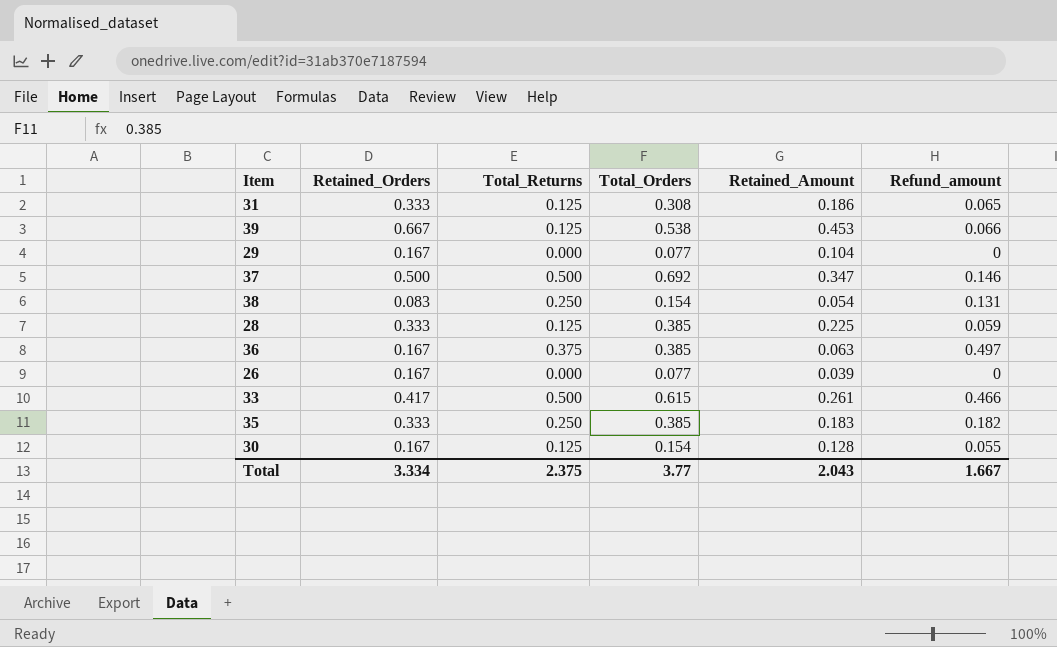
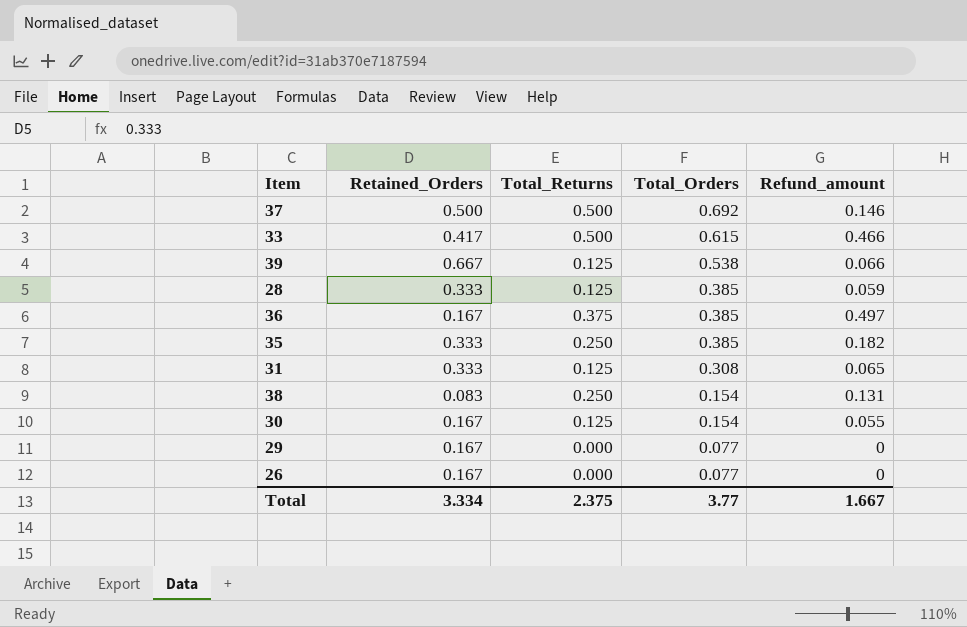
row order: none -> Total_Orders descending
column Retained_Amount | position: 5 -> none

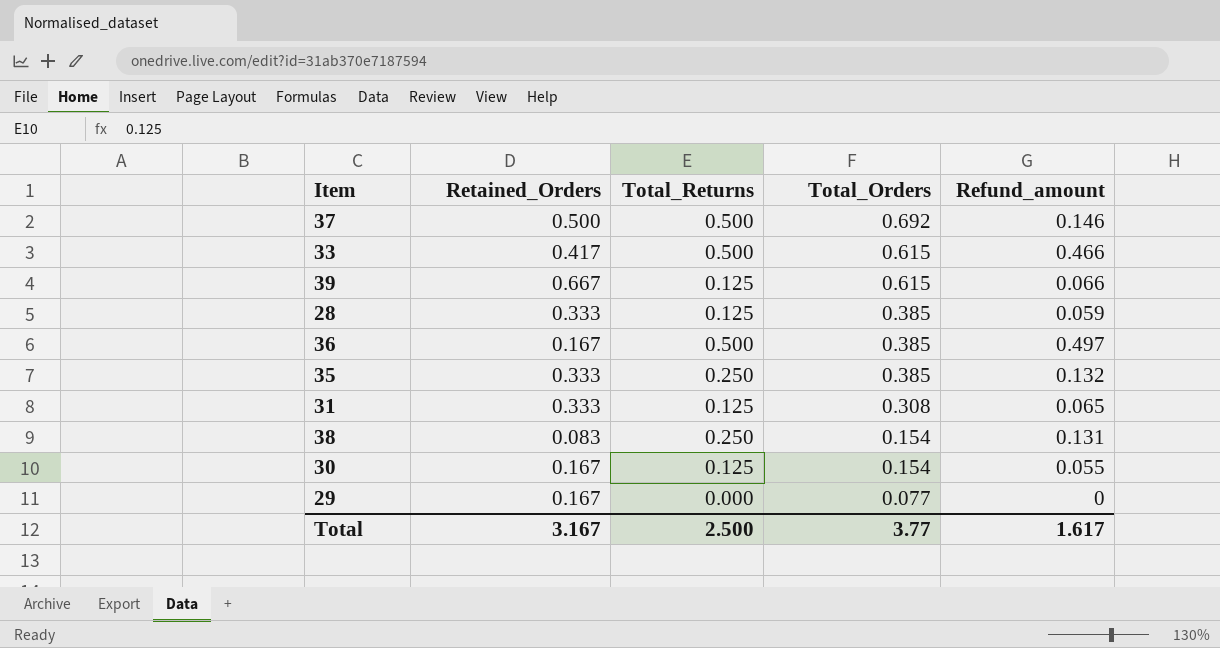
row 26: 0.167 | 0.000 | 0.077 | 0 -> none
39 | Total_Orders: 0.538 -> 0.615
36 | Total_Returns: 0.375 -> 0.500
35 | Refund_amount: 0.182 -> 0.132
Total | Retained_Orders: 3.334 -> 3.167
Total | Total_Returns: 2.375 -> 2.500
Total | Refund_amount: 1.667 -> 1.617

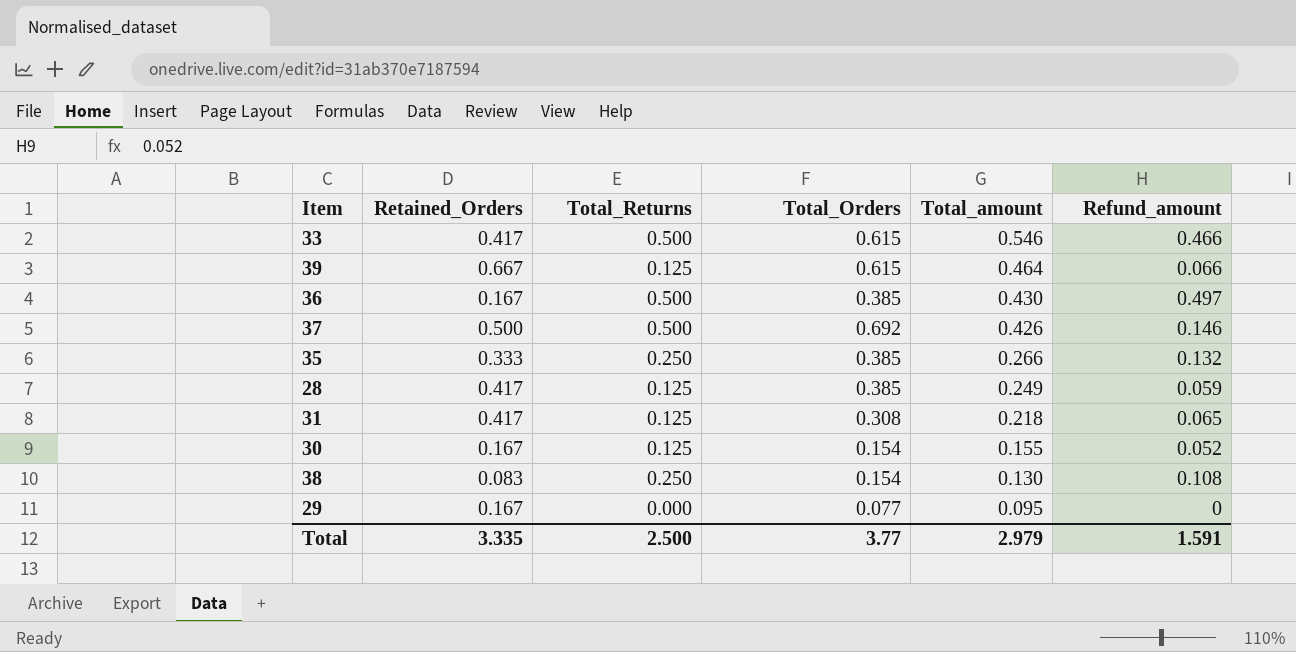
row order: Total_Orders descending -> Total_amount descending
column Total_amount | position: none -> 5
28 | Retained_Orders: 0.333 -> 0.417
31 | Retained_Orders: 0.333 -> 0.417
30 | Refund_amount: 0.055 -> 0.052
38 | Refund_amount: 0.131 -> 0.108
Total | Retained_Orders: 3.167 -> 3.335
Total | Refund_amount: 1.617 -> 1.591

